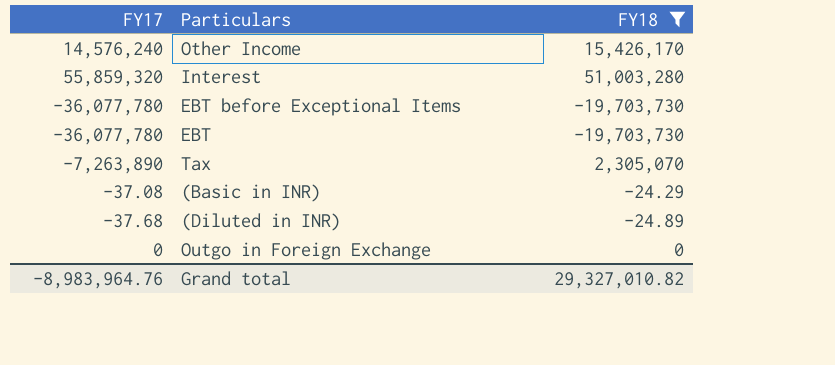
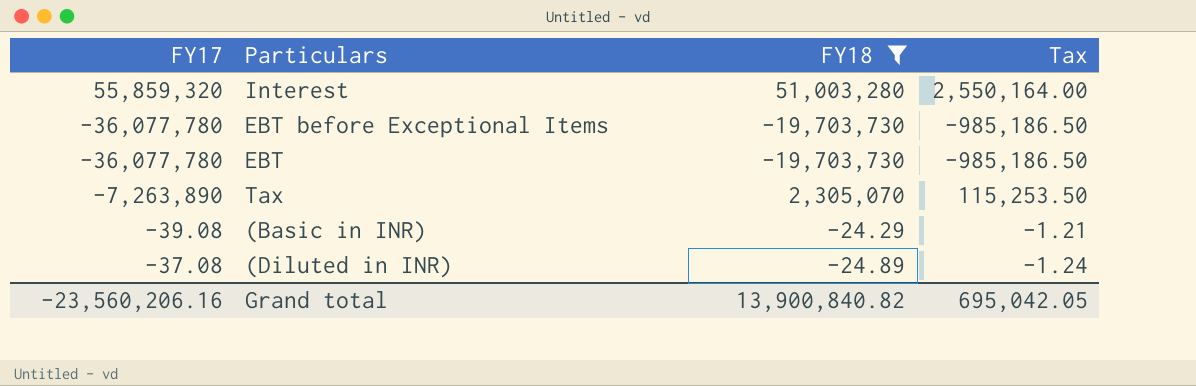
column Tax | formula: none -> [FY18] * 0.05
row Other Income: 14,576,240 | 15,426,170 -> none
row Outgo in Foreign Exchange: 0 | 0 -> none
(Basic in INR) | FY17: -37.08 -> -39.08
(Diluted in INR) | FY17: -37.68 -> -37.08
Grand total | FY17: -8,983,964.76 -> -23,560,206.16
Grand total | FY18: 29,327,010.82 -> 13,900,840.82

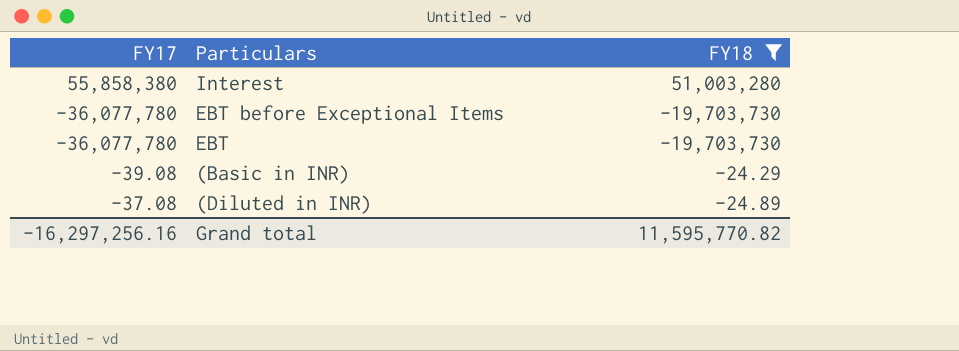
column Tax | formula: [FY18] * 0.05 -> none
row Tax: -7,263,890 | 2,305,070 | 115,253.50 -> none
Interest | FY17: 55,859,320 -> 55,858,380
Grand total | FY17: -23,560,206.16 -> -16,297,256.16
Grand total | FY18: 13,900,840.82 -> 11,595,770.82

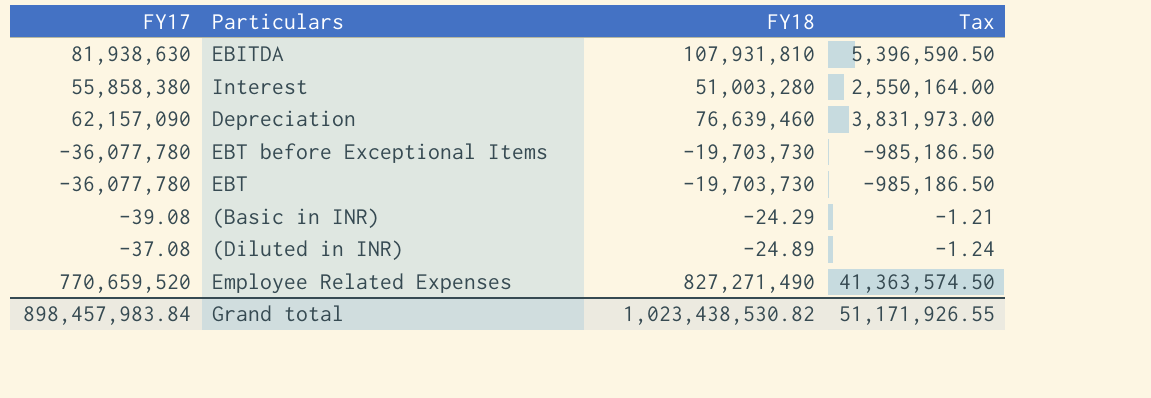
filter: FY18 <= 51,003,280 -> none
column Tax | formula: none -> [FY18] * 0.05
Grand total | FY17: -16,297,256.16 -> 898,457,983.84
Grand total | FY18: 11,595,770.82 -> 1,023,438,530.82

